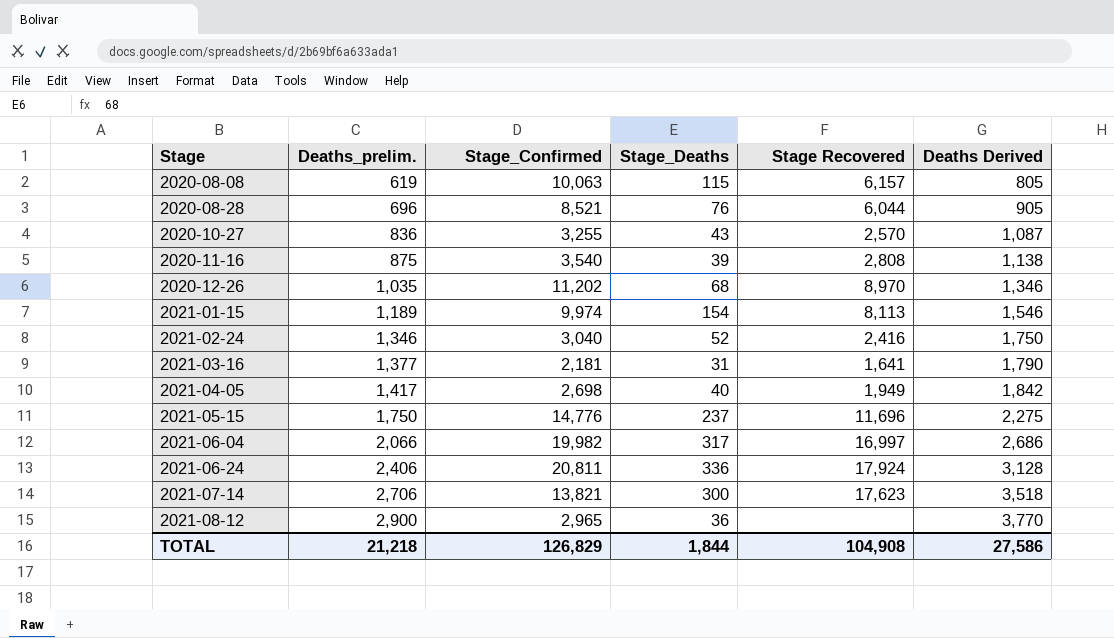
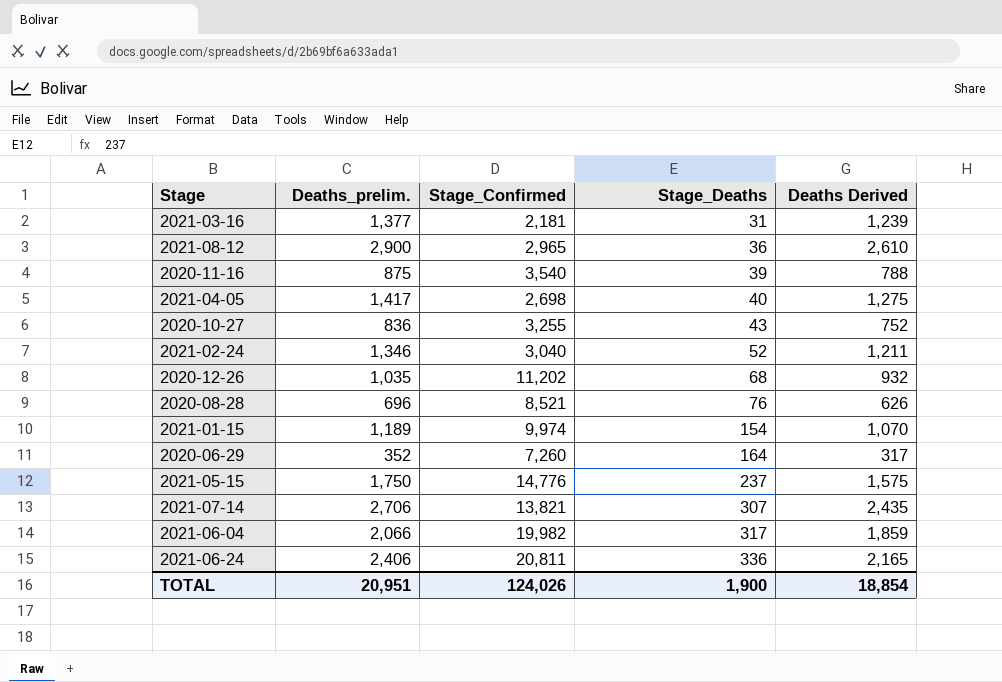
row order: Stage ascending -> Stage_Deaths ascending
column Stage Recovered | position: 5 -> none
column Deaths Derived | formula: [Deaths_prelim.] * 1.3 -> [Deaths_prelim.] * 0.9
row 2020-08-08: 619 | 10,063 | 115 | 6,157 | 805 -> none
row 2020-06-29: none -> 352 | 7,260 | 164 | 317
2021-07-14 | Stage_Deaths: 300 -> 307
TOTAL | Deaths_prelim.: 21,218 -> 20,951
TOTAL | Stage_Confirmed: 126,829 -> 124,026
TOTAL | Stage_Deaths: 1,844 -> 1,900
TOTAL | Deaths Derived: 27,586 -> 18,854

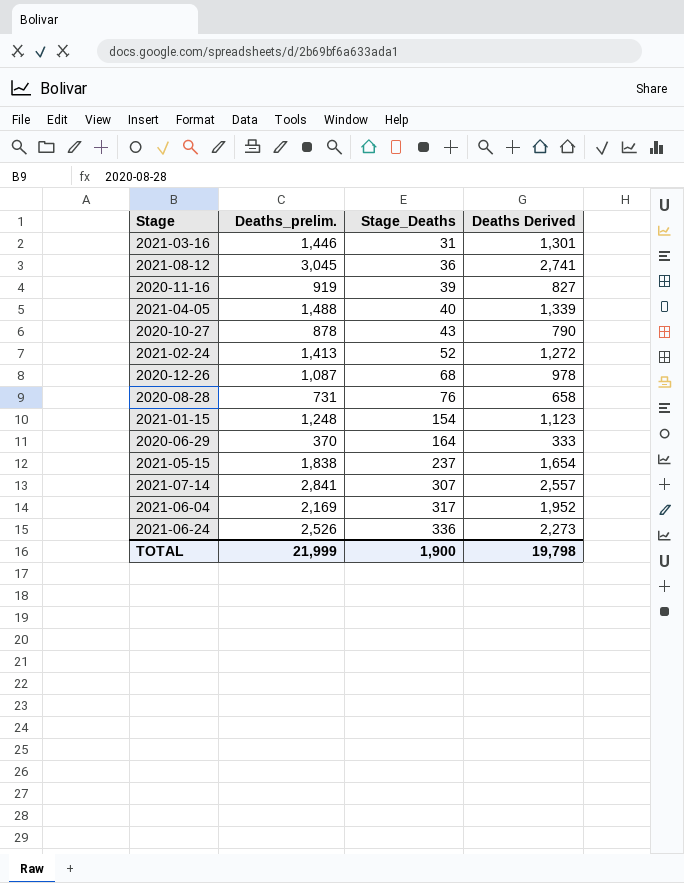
column Stage_Confirmed | position: 3 -> none
2021-03-16 | Deaths_prelim.: 1,377 -> 1,446
2021-03-16 | Deaths Derived: 1,239 -> 1,301
2021-08-12 | Deaths_prelim.: 2,900 -> 3,045
2021-08-12 | Deaths Derived: 2,610 -> 2,741
2020-11-16 | Deaths_prelim.: 875 -> 919
2020-11-16 | Deaths Derived: 788 -> 827
2021-04-05 | Deaths_prelim.: 1,417 -> 1,488
2021-04-05 | Deaths Derived: 1,275 -> 1,339
2020-10-27 | Deaths_prelim.: 836 -> 878
2020-10-27 | Deaths Derived: 752 -> 790
2021-02-24 | Deaths_prelim.: 1,346 -> 1,413
2021-02-24 | Deaths Derived: 1,211 -> 1,272
2020-12-26 | Deaths_prelim.: 1,035 -> 1,087
2020-12-26 | Deaths Derived: 932 -> 978
2020-08-28 | Deaths_prelim.: 696 -> 731
2020-08-28 | Deaths Derived: 626 -> 658
2021-01-15 | Deaths_prelim.: 1,189 -> 1,248
2021-01-15 | Deaths Derived: 1,070 -> 1,123
2020-06-29 | Deaths_prelim.: 352 -> 370
2020-06-29 | Deaths Derived: 317 -> 333
2021-05-15 | Deaths_prelim.: 1,750 -> 1,838
2021-05-15 | Deaths Derived: 1,575 -> 1,654
2021-07-14 | Deaths_prelim.: 2,706 -> 2,841
2021-07-14 | Deaths Derived: 2,435 -> 2,557
2021-06-04 | Deaths_prelim.: 2,066 -> 2,169
2021-06-04 | Deaths Derived: 1,859 -> 1,952
2021-06-24 | Deaths_prelim.: 2,406 -> 2,526
2021-06-24 | Deaths Derived: 2,165 -> 2,273
TOTAL | Deaths_prelim.: 20,951 -> 21,999
TOTAL | Deaths Derived: 18,854 -> 19,798

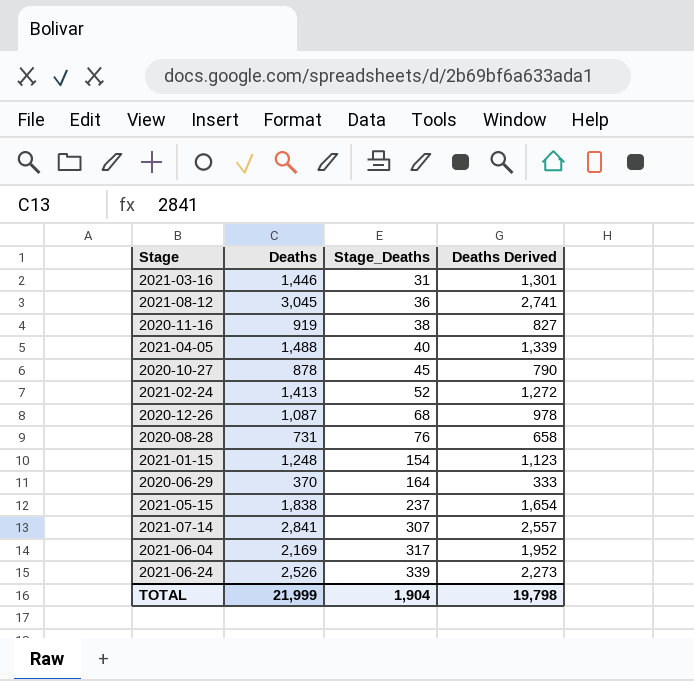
column name: Deaths_prelim. -> Deaths
2020-11-16 | Stage_Deaths: 39 -> 38
2020-10-27 | Stage_Deaths: 43 -> 45
2021-06-24 | Stage_Deaths: 336 -> 339
TOTAL | Stage_Deaths: 1,900 -> 1,904

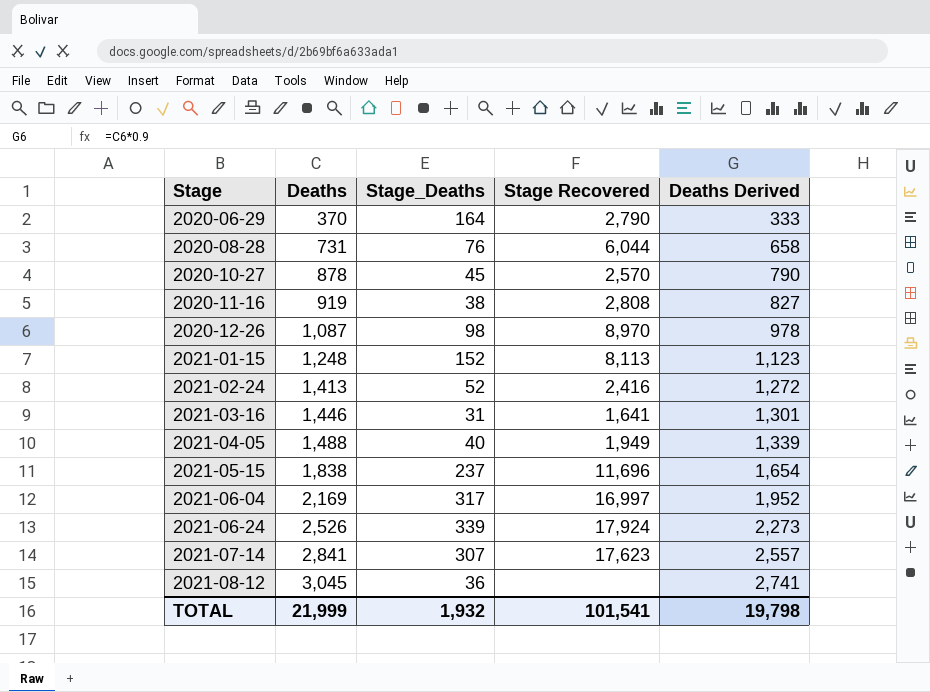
row order: Stage_Deaths ascending -> Stage ascending
column Stage Recovered | position: none -> 4
2020-12-26 | Stage_Deaths: 68 -> 98
2021-01-15 | Stage_Deaths: 154 -> 152
TOTAL | Stage_Deaths: 1,904 -> 1,932

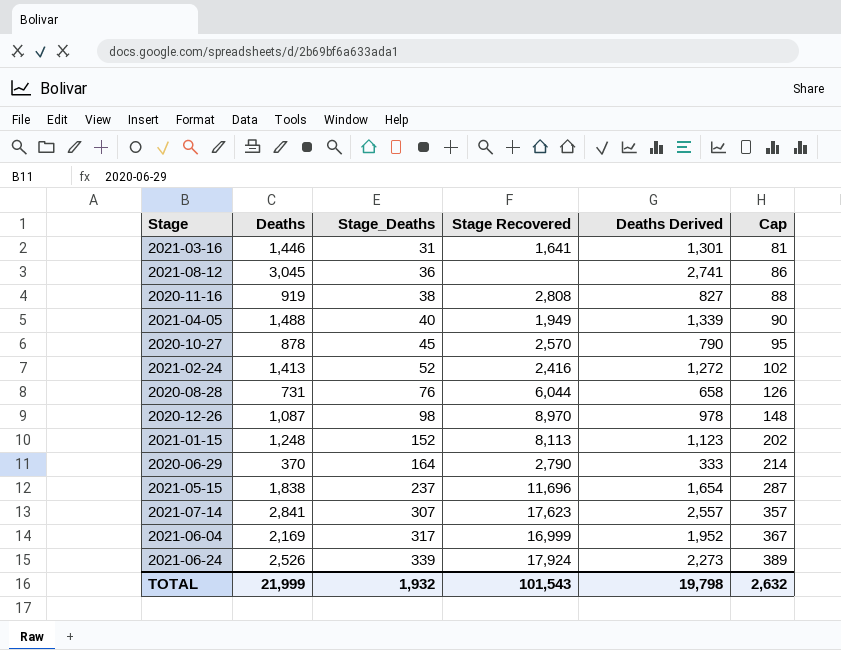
row order: Stage ascending -> Stage_Deaths ascending
column Cap | formula: none -> [Stage_Deaths] + 50
2021-06-04 | Stage Recovered: 16,997 -> 16,999
TOTAL | Stage Recovered: 101,541 -> 101,543

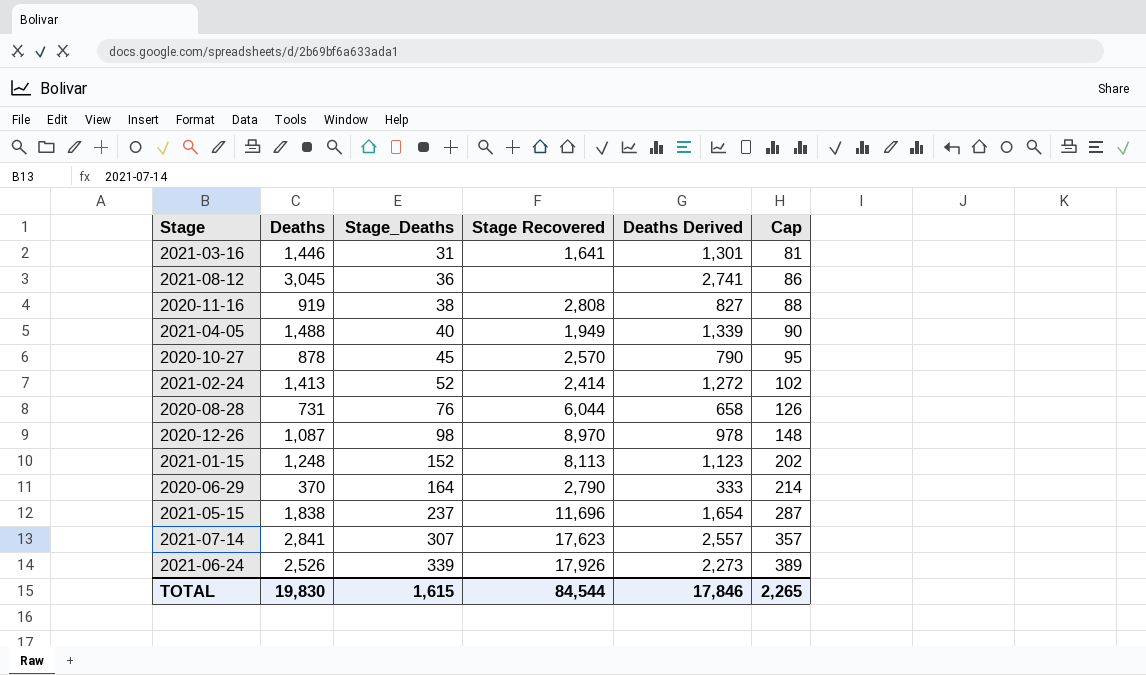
row 2021-06-04: 2,169 | 317 | 16,999 | 1,952 | 367 -> none
2021-02-24 | Stage Recovered: 2,416 -> 2,414
2021-06-24 | Stage Recovered: 17,924 -> 17,926
TOTAL | Deaths: 21,999 -> 19,830
TOTAL | Stage_Deaths: 1,932 -> 1,615
TOTAL | Stage Recovered: 101,543 -> 84,544
TOTAL | Deaths Derived: 19,798 -> 17,846
TOTAL | Cap: 2,632 -> 2,265

